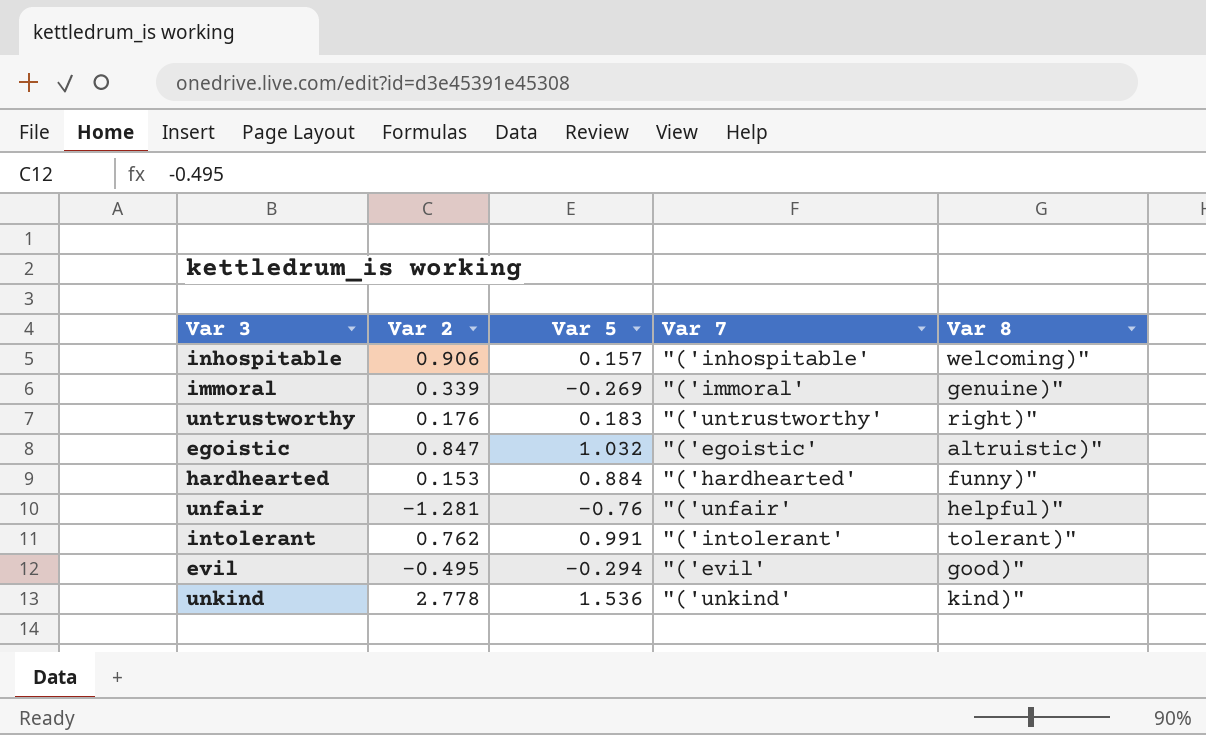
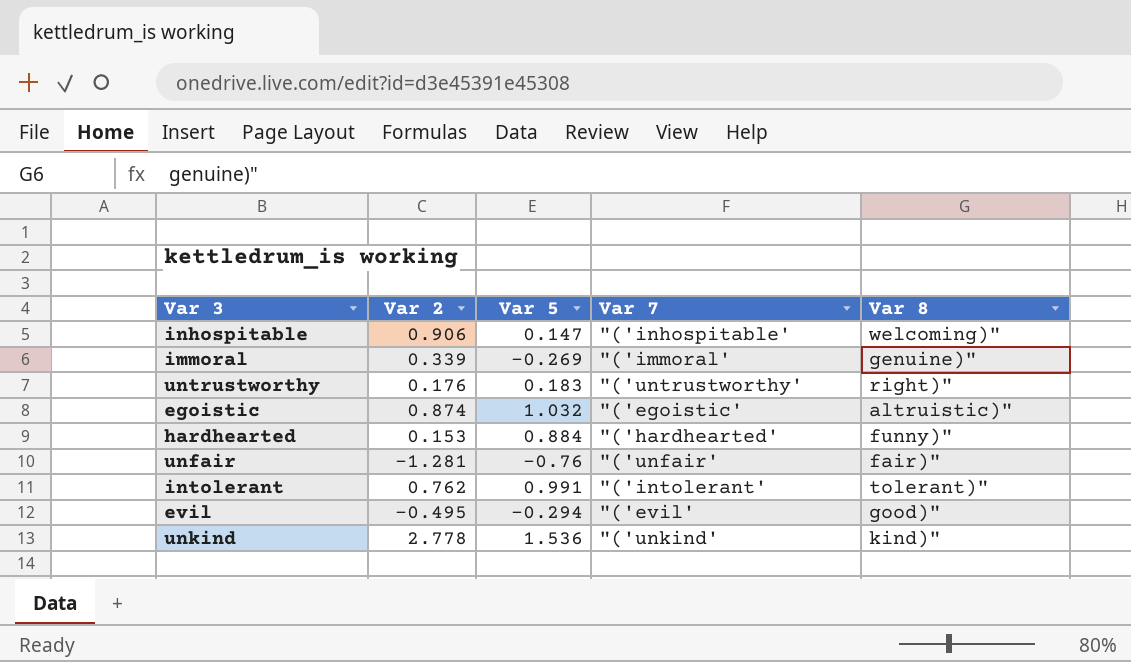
inhospitable | Var 5: 0.157 -> 0.147
egoistic | Var 2: 0.847 -> 0.874
unfair | Var 8: helpful)" -> fair)"

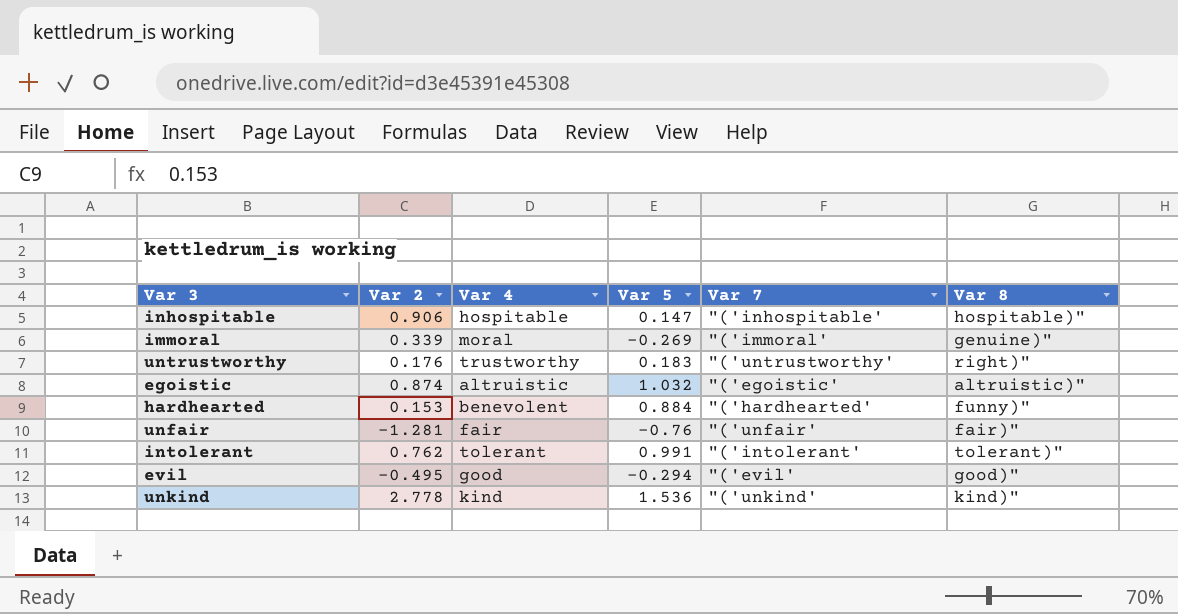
column Var 4 | position: none -> 3
inhospitable | Var 8: welcoming)" -> hospitable)"

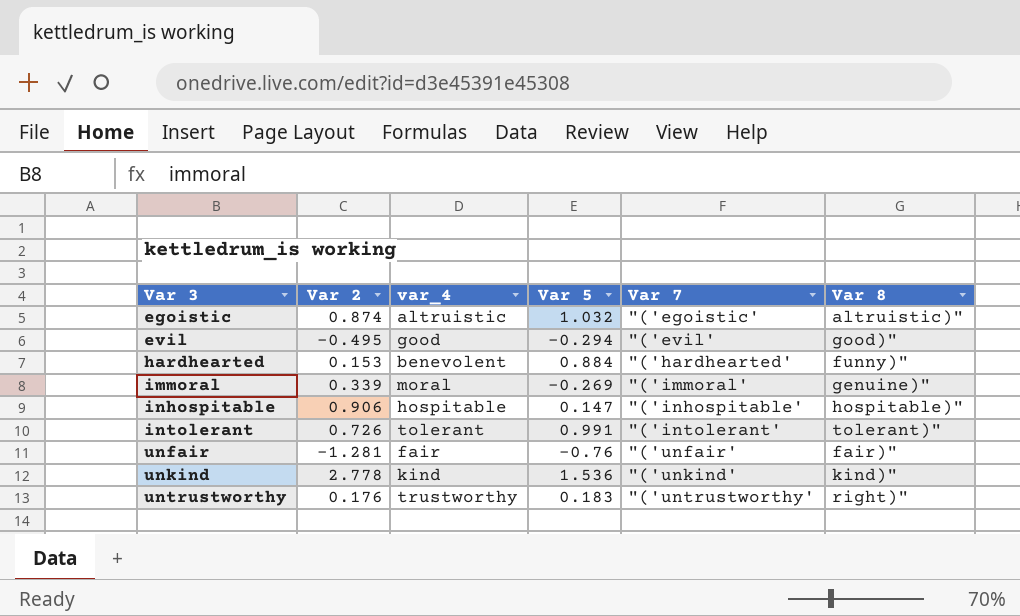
row order: none -> Var 3 ascending
column name: Var 4 -> var_4
intolerant | Var 2: 0.762 -> 0.726

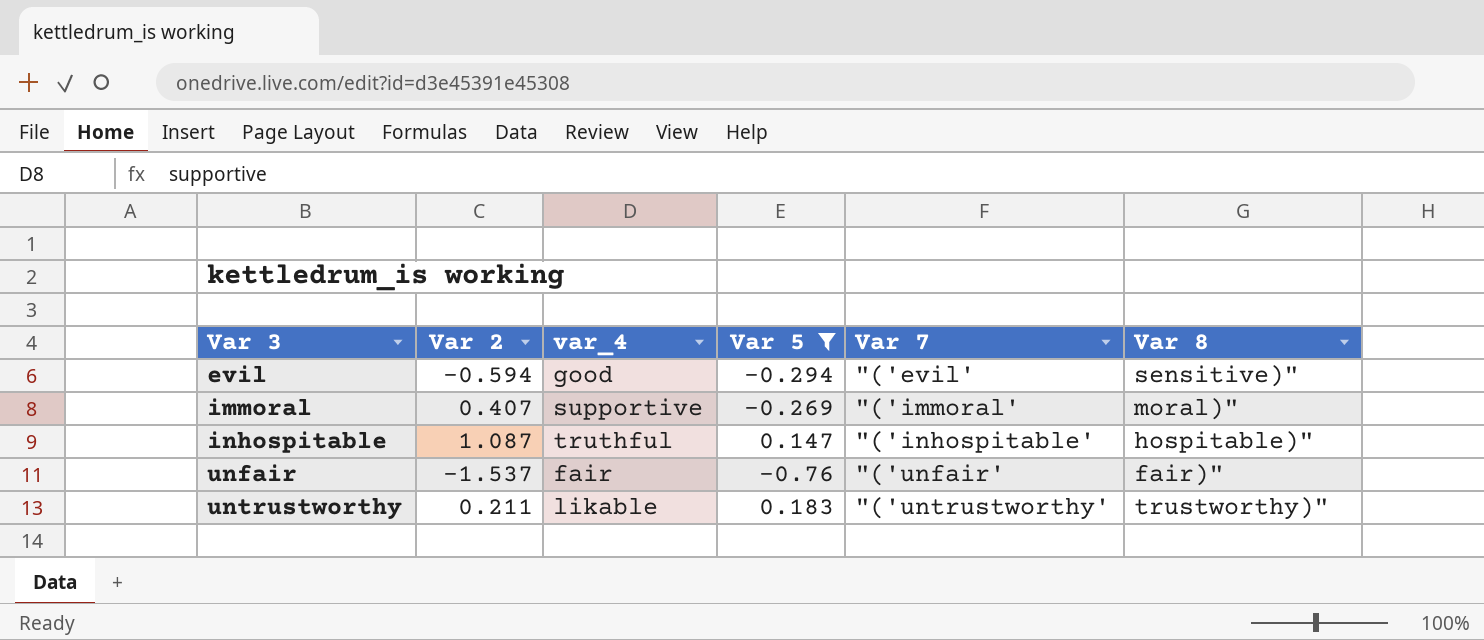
filter: none -> Var 5 <= 0.183
evil | Var 2: -0.495 -> -0.594
evil | Var 8: good)" -> sensitive)"
immoral | Var 2: 0.339 -> 0.407
immoral | var_4: moral -> supportive
immoral | Var 8: genuine)" -> moral)"
inhospitable | Var 2: 0.906 -> 1.087
inhospitable | var_4: hospitable -> truthful
unfair | Var 2: -1.281 -> -1.537
untrustworthy | Var 2: 0.176 -> 0.211
untrustworthy | var_4: trustworthy -> likable
untrustworthy | Var 8: right)" -> trustworthy)"

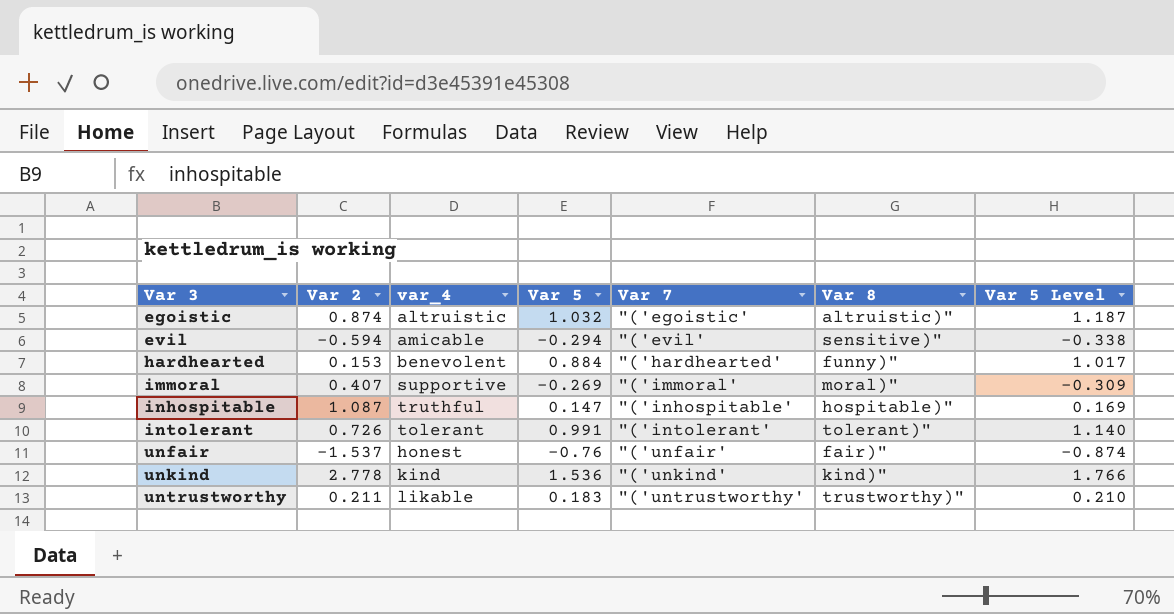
filter: Var 5 <= 0.183 -> none
column Var 5 Level | formula: none -> [Var 5] * 1.15
evil | var_4: good -> amicable
unfair | var_4: fair -> honest

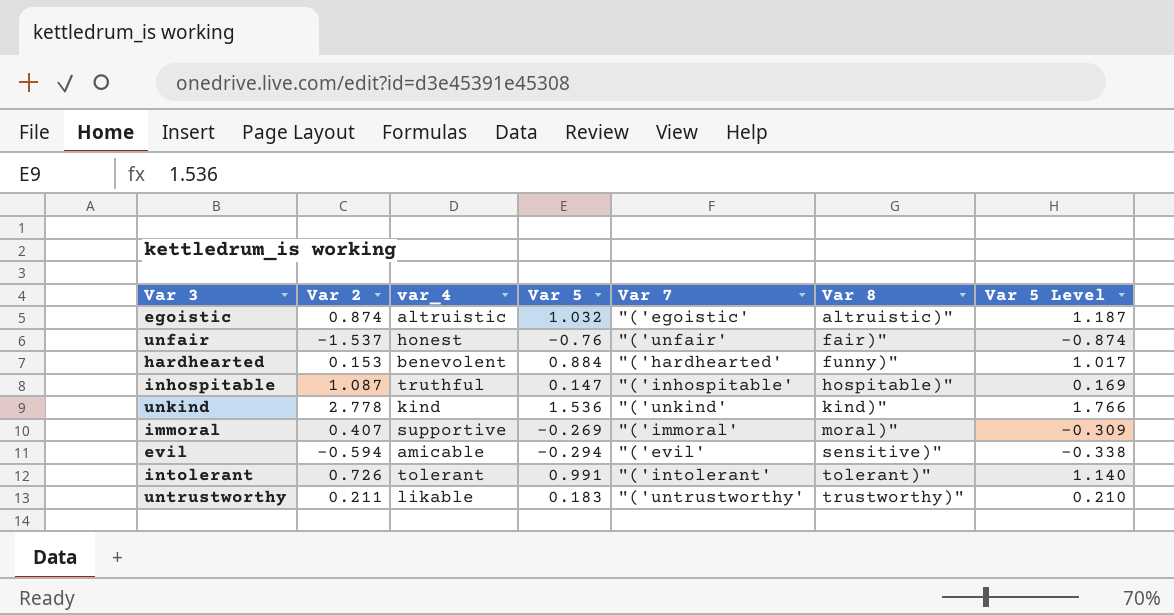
row order: Var 3 ascending -> Var 8 ascending

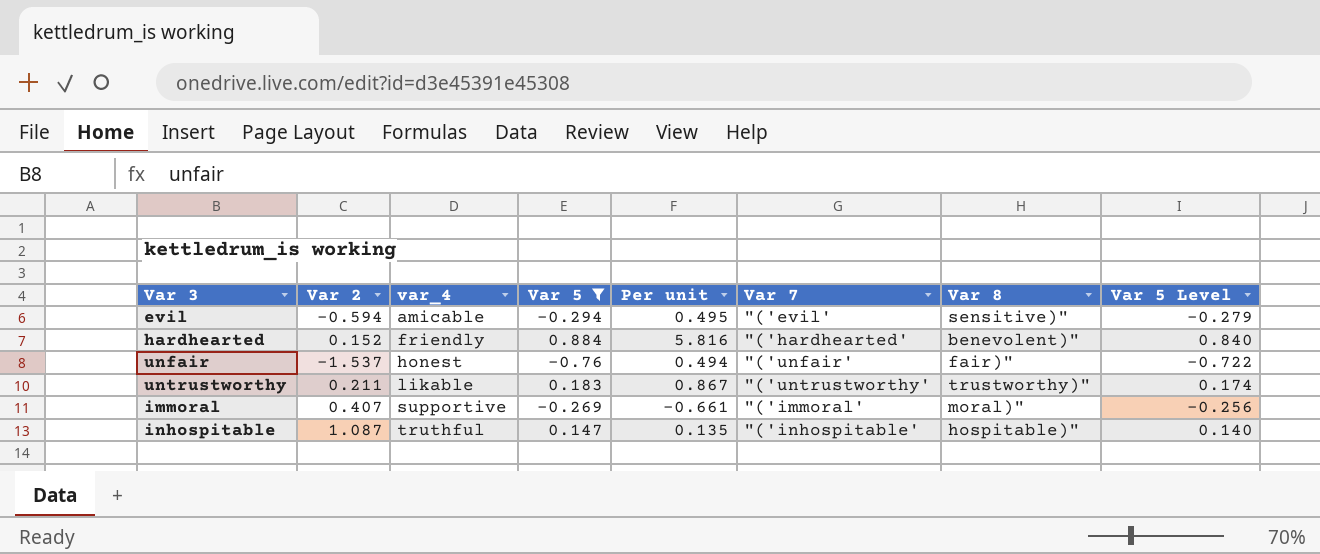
filter: none -> Var 5 <= 0.884
row order: Var 8 ascending -> var_4 ascending
column Per unit | formula: none -> [Var 5] / [Var 2]
column Var 5 Level | formula: [Var 5] * 1.15 -> [Var 5] * 0.95
hardhearted | Var 2: 0.153 -> 0.152
hardhearted | var_4: benevolent -> friendly
hardhearted | Var 8: funny)" -> benevolent)"

